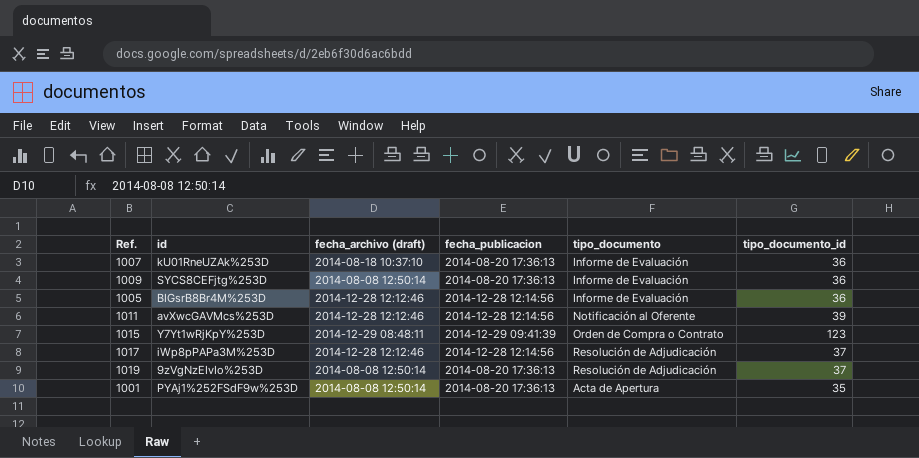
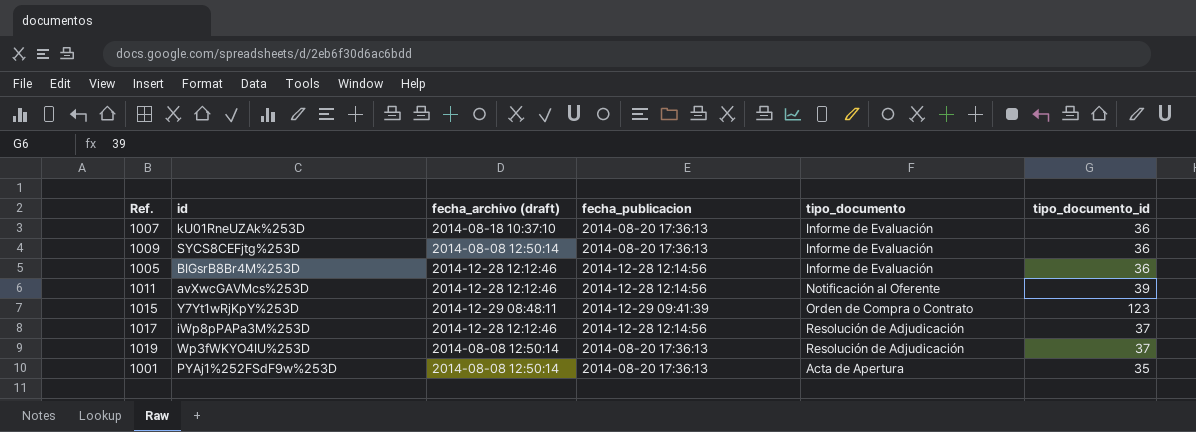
1019 | id: 9zVgNzEIvIo%253D -> Wp3fWKYO4IU%253D

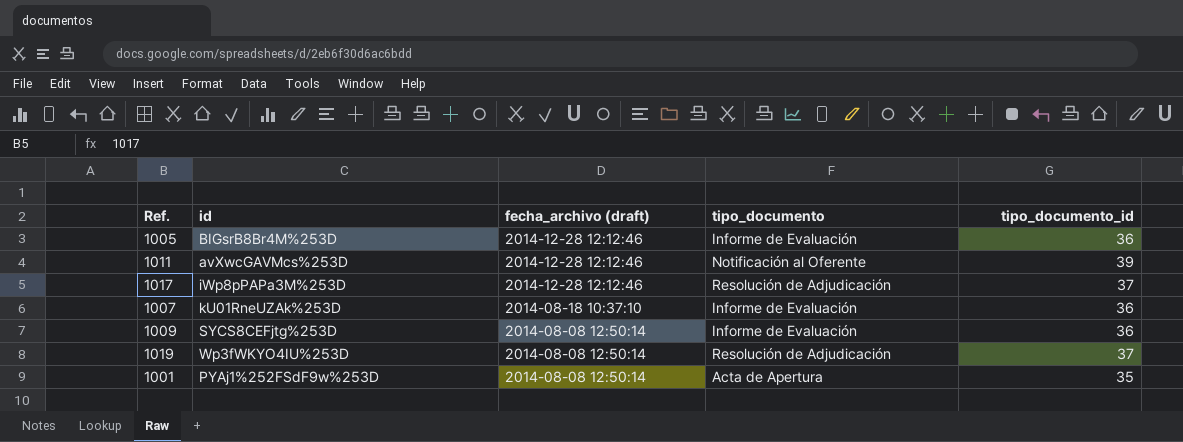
row order: none -> fecha_archivo (draft) descending
column fecha_publicacion | position: 4 -> none
row 1015: Y7Yt1wRjKpY%253D | 2014-12-29 08:48:11 | 2014-12-29 09:41:39 | Orden de Compra o Contrato | 123 -> none

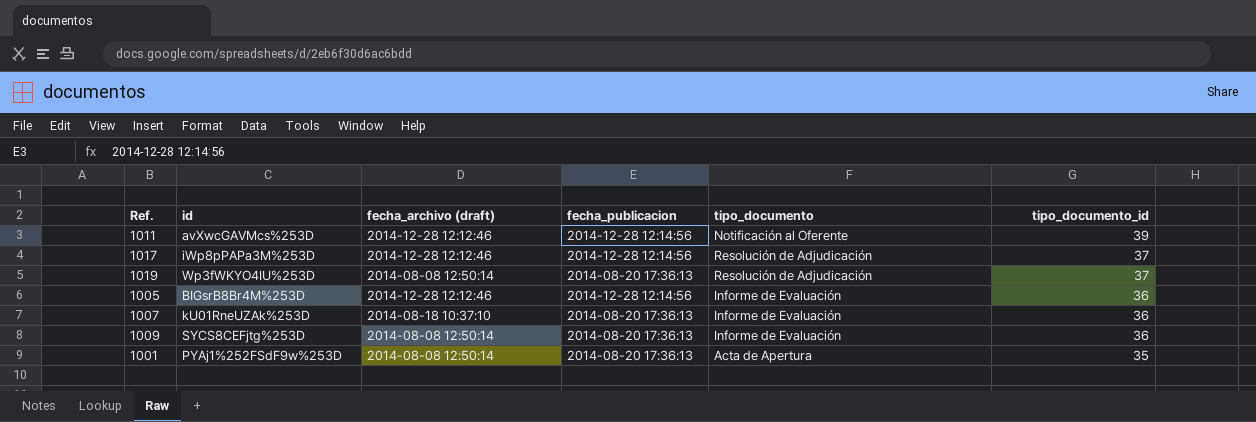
row order: fecha_archivo (draft) descending -> tipo_documento_id descending
column fecha_publicacion | position: none -> 4

